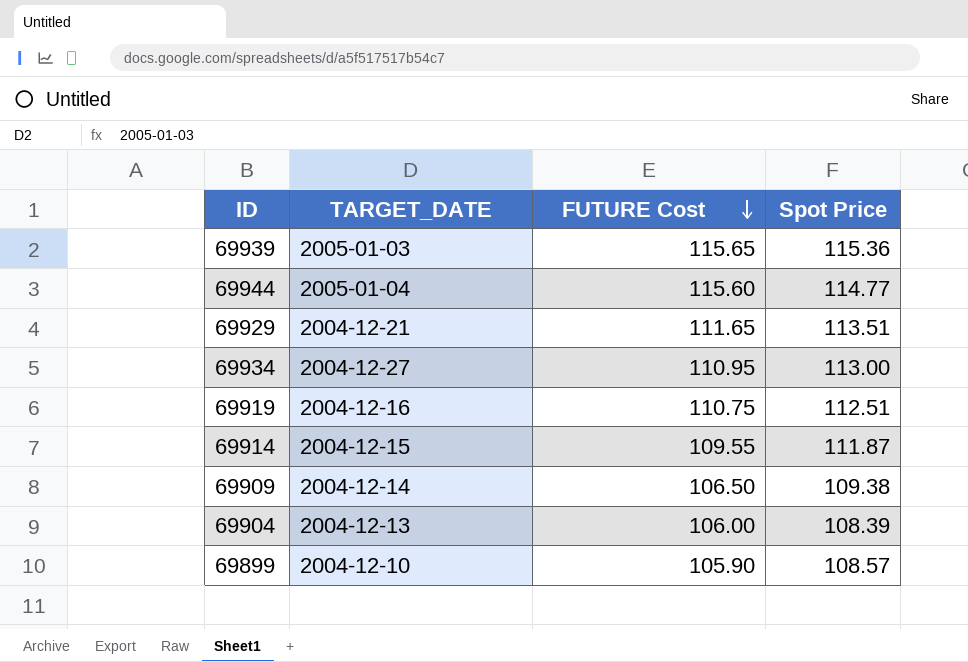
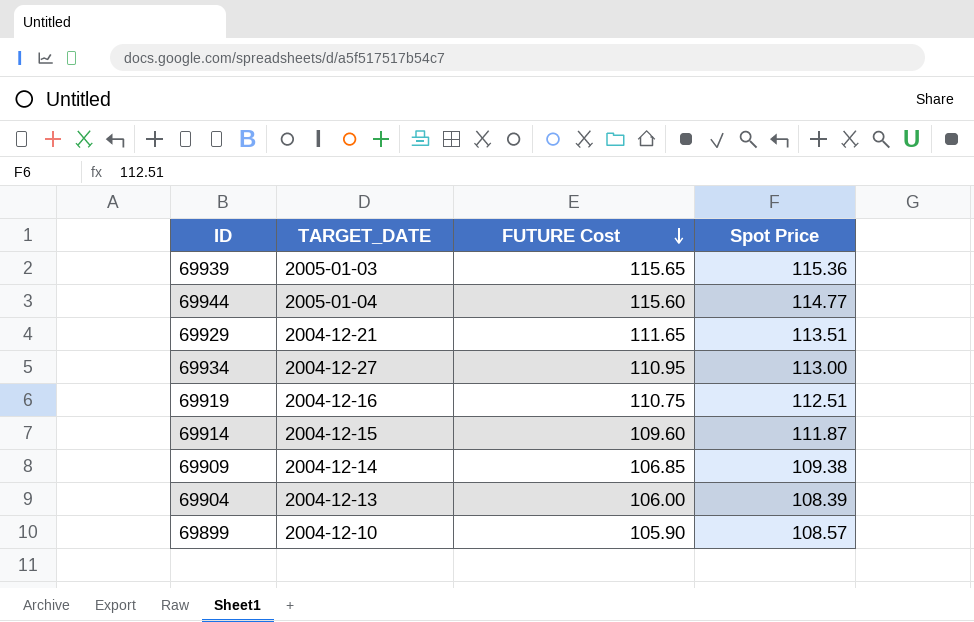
69914 | FUTURE Cost: 109.55 -> 109.60
69909 | FUTURE Cost: 106.50 -> 106.85

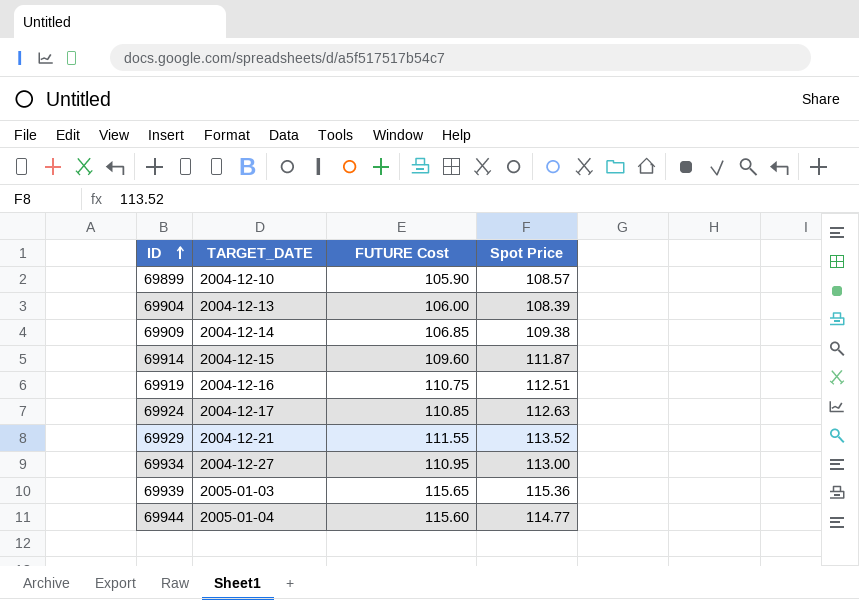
row order: FUTURE Cost descending -> ID ascending
row 69924: none -> 2004-12-17 | 110.85 | 112.63
69929 | FUTURE Cost: 111.65 -> 111.55
69929 | Spot Price: 113.51 -> 113.52

